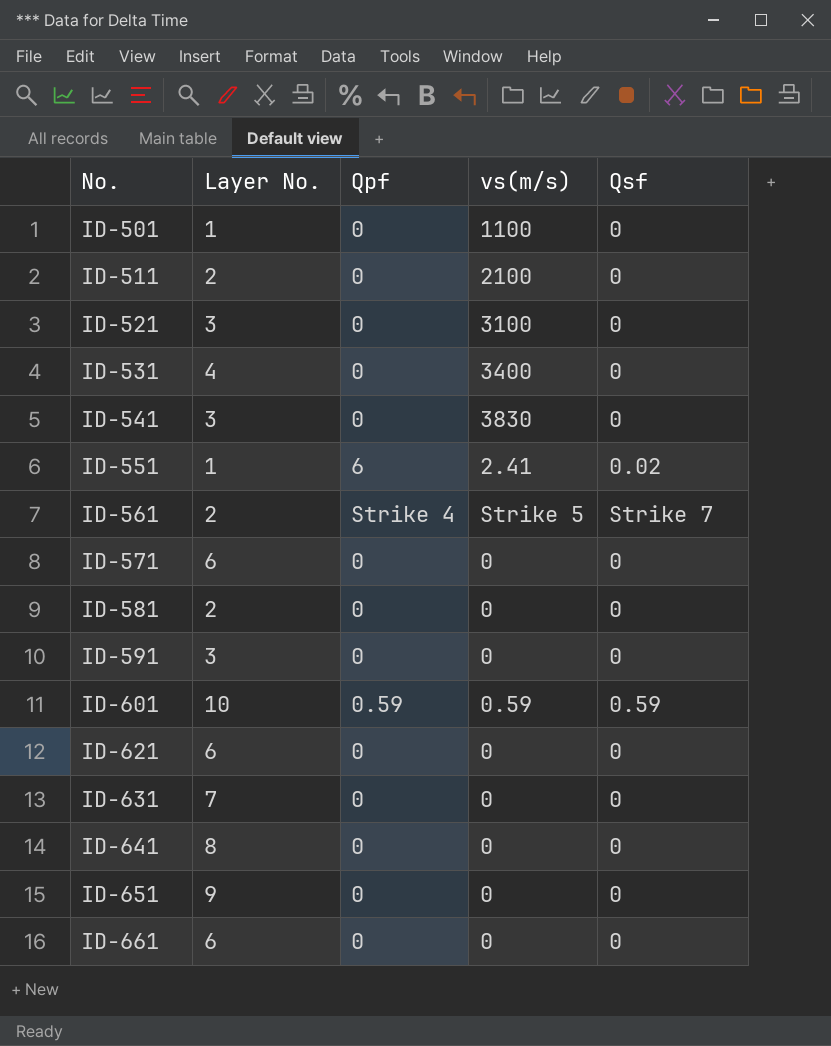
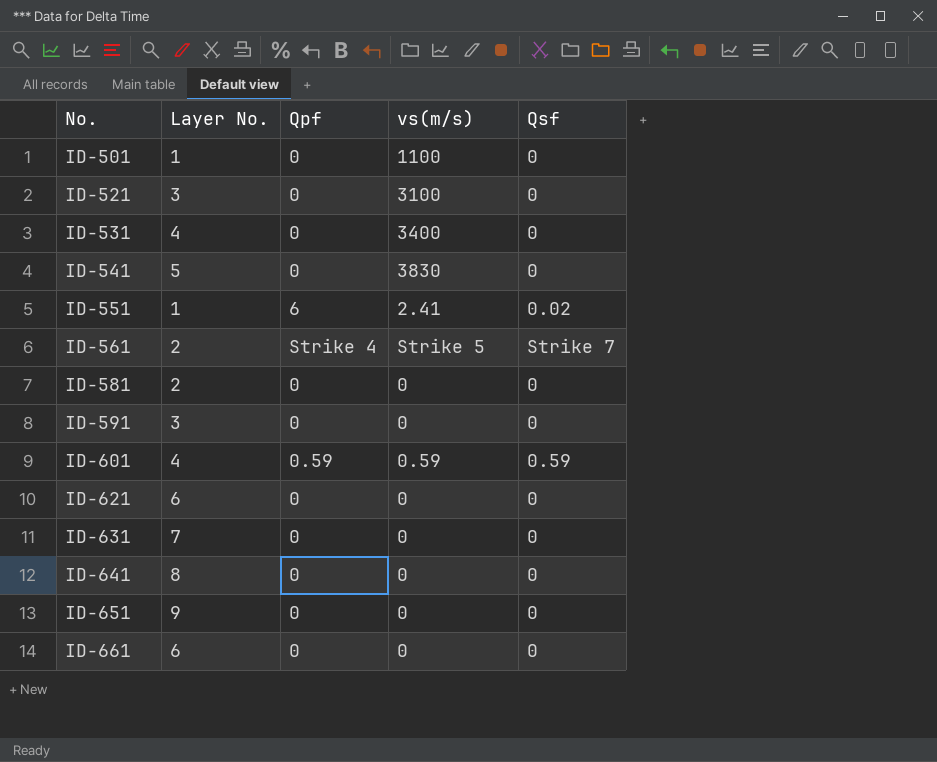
row ID-511: 2 | 0 | 2100 | 0 -> none
row ID-571: 6 | 0 | 0 | 0 -> none
ID-541 | Layer No.: 3 -> 5
ID-601 | Layer No.: 10 -> 4

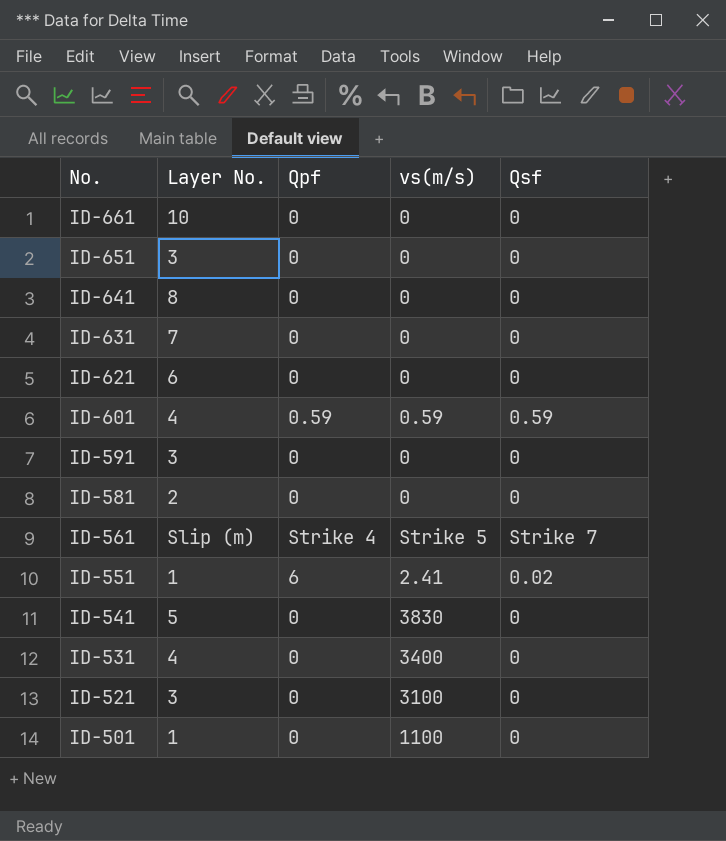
row order: No. ascending -> No. descending
ID-661 | Layer No.: 6 -> 10
ID-651 | Layer No.: 9 -> 3
ID-561 | Layer No.: 2 -> Slip (m)

